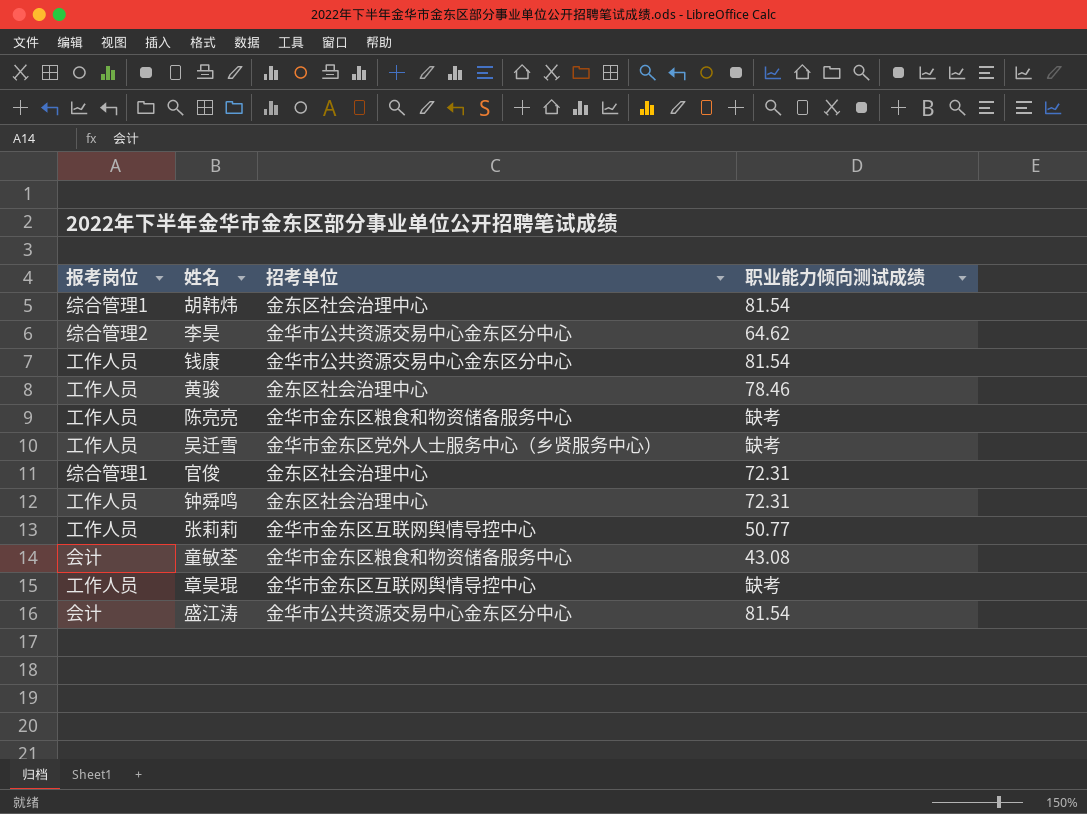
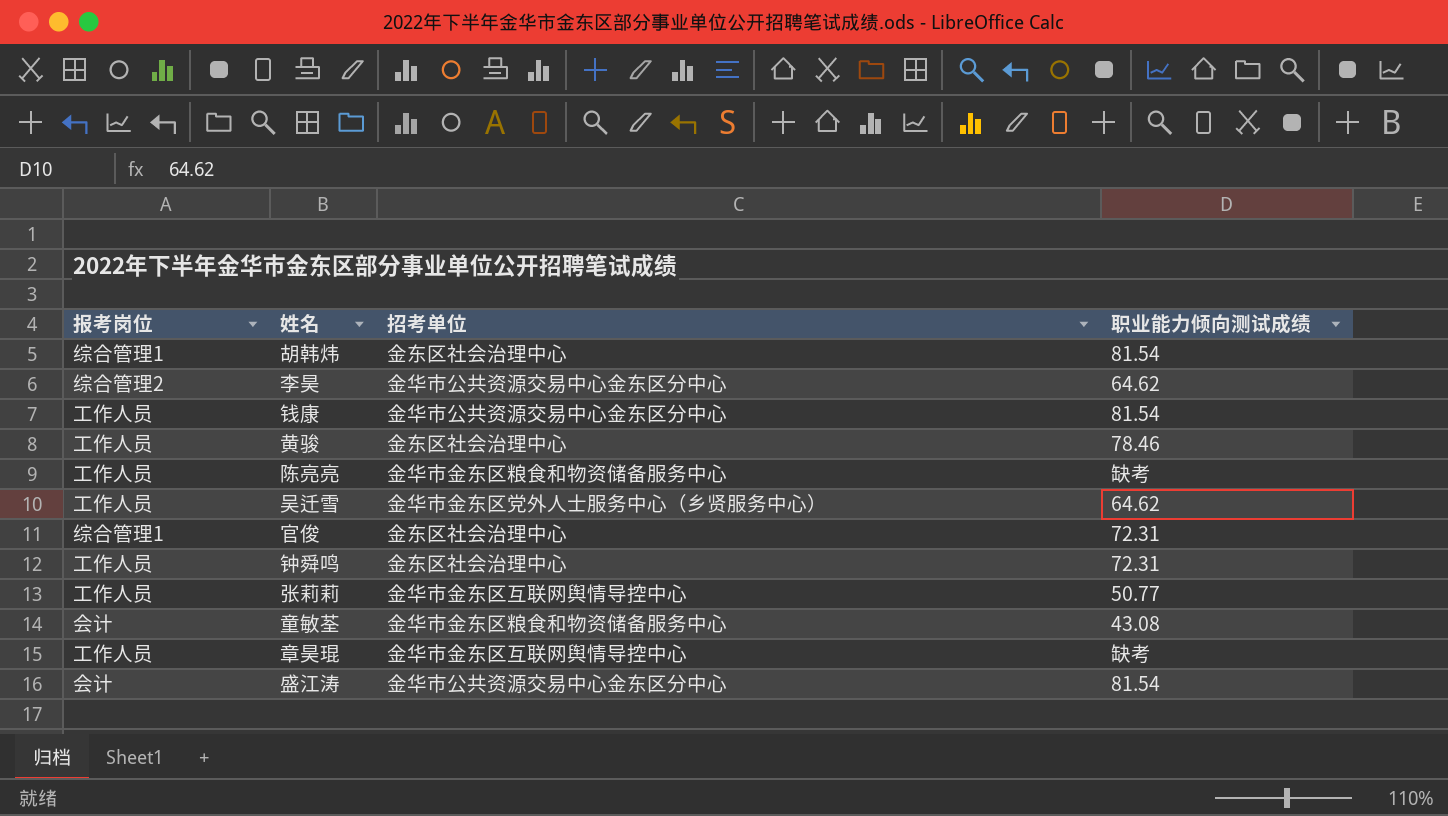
吴迁雪 | 职业能力倾向测试成绩: 缺考 -> 64.62

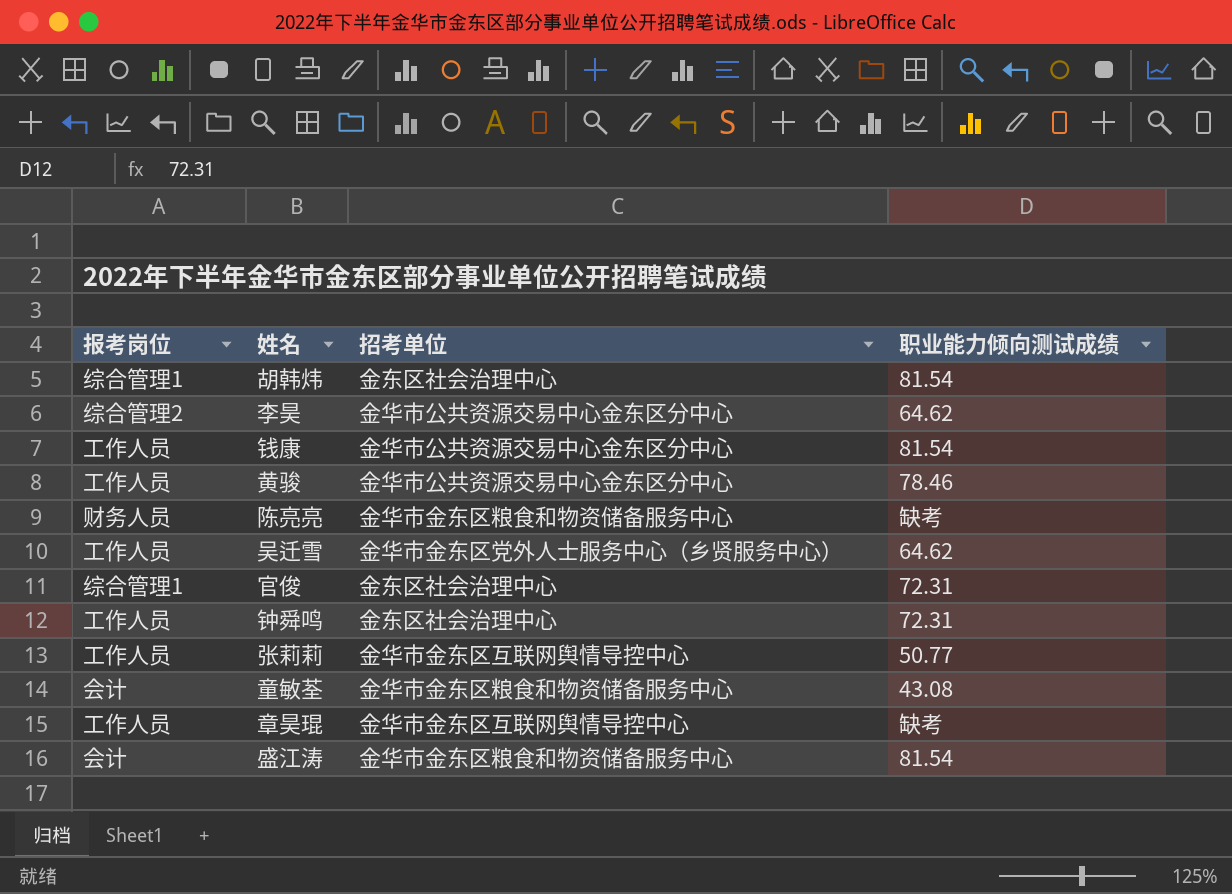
黄骏 | 招考单位: 金东区社会治理中心 -> 金华市公共资源交易中心金东区分中心
陈亮亮 | 报考岗位: 工作人员 -> 财务人员
盛江涛 | 招考单位: 金华市公共资源交易中心金东区分中心 -> 金华市金东区粮食和物资储备服务中心

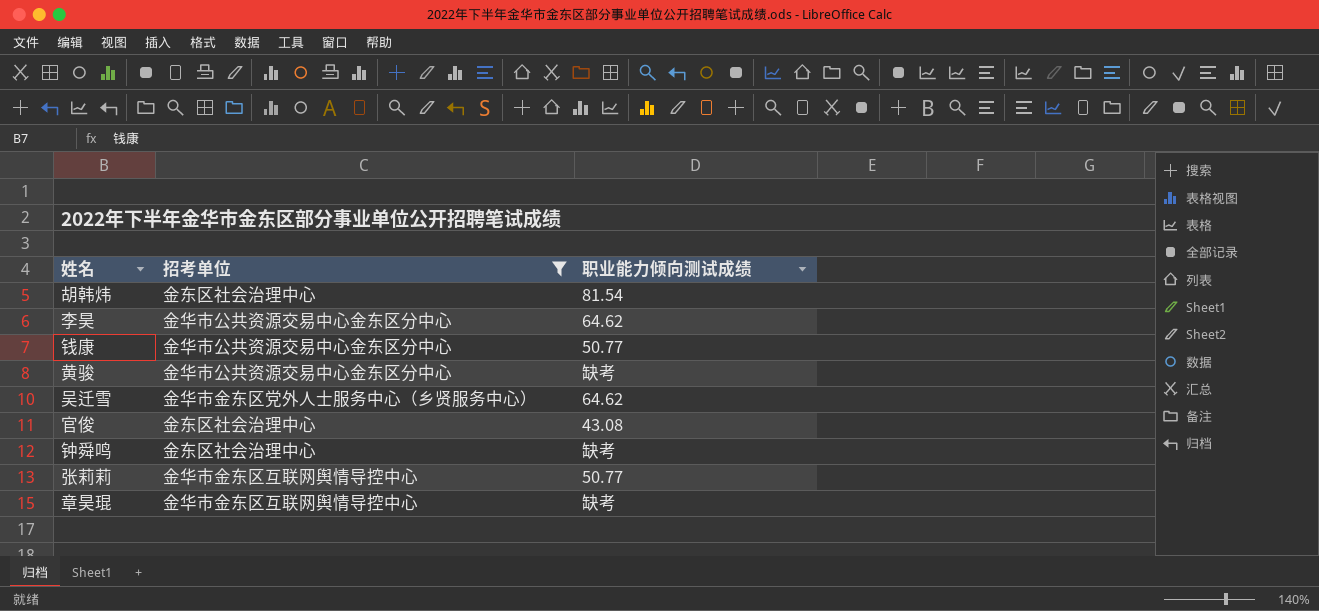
filter: none -> 招考单位 != 金华市金东区粮食和物资储备服务中心
column 报考岗位 | position: 1 -> none
钱康 | 职业能力倾向测试成绩: 81.54 -> 50.77
黄骏 | 职业能力倾向测试成绩: 78.46 -> 缺考
官俊 | 职业能力倾向测试成绩: 72.31 -> 43.08
钟舜鸣 | 职业能力倾向测试成绩: 72.31 -> 缺考

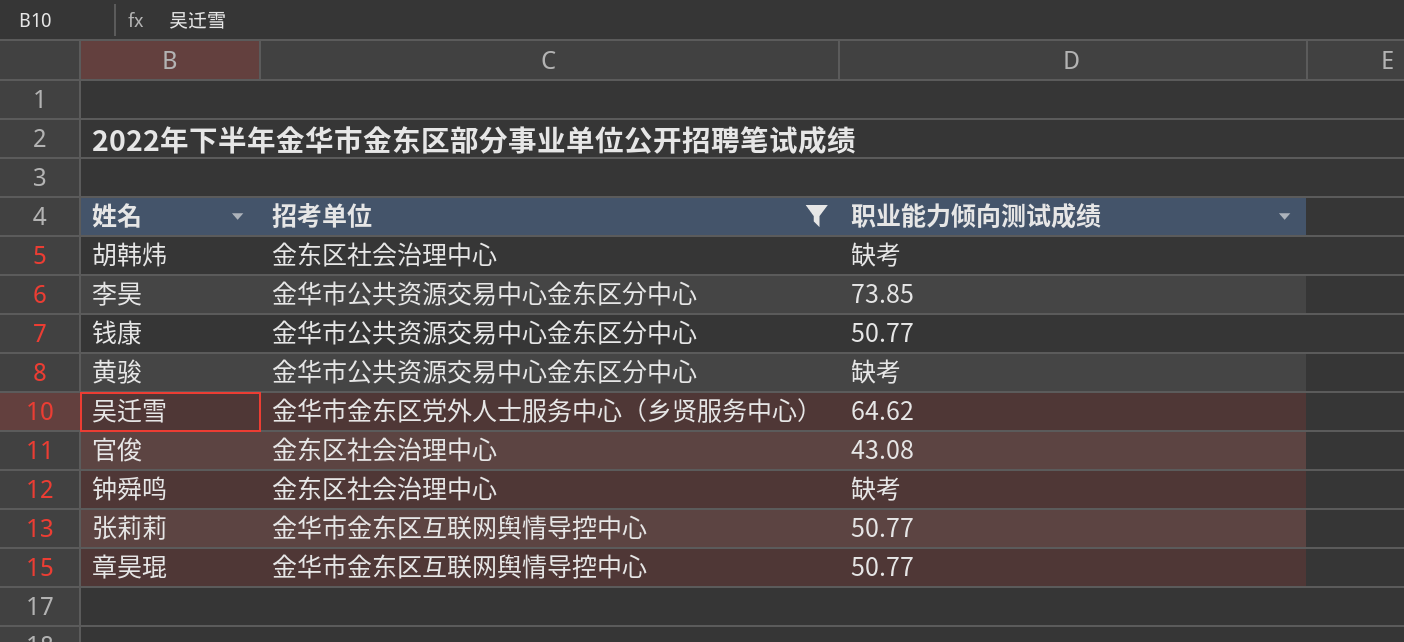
胡韩炜 | 职业能力倾向测试成绩: 81.54 -> 缺考
李昊 | 职业能力倾向测试成绩: 64.62 -> 73.85
章昊琨 | 职业能力倾向测试成绩: 缺考 -> 50.77

